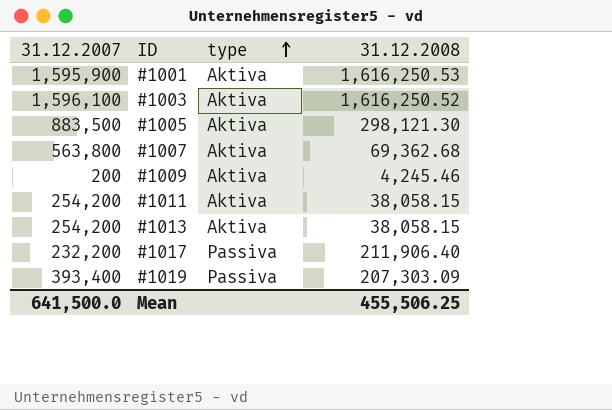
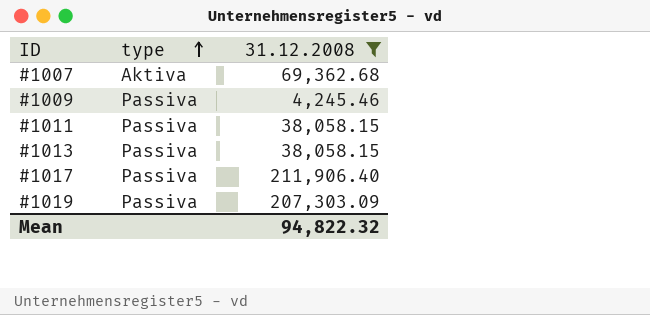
filter: none -> 31.12.2008 <= 211,906.40
column 31.12.2007 | position: 1 -> none
#1009 | type: Aktiva -> Passiva
#1011 | type: Aktiva -> Passiva
#1013 | type: Aktiva -> Passiva
Mean | 31.12.2008: 455,506.25 -> 94,822.32

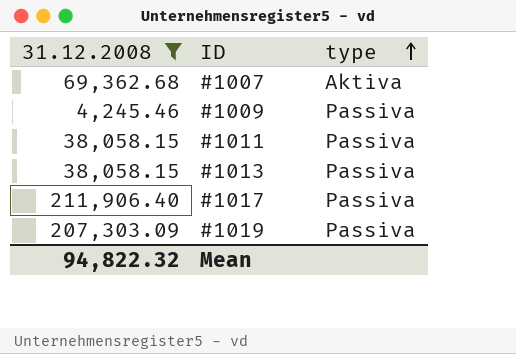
column 31.12.2008 | position: 3 -> 1

